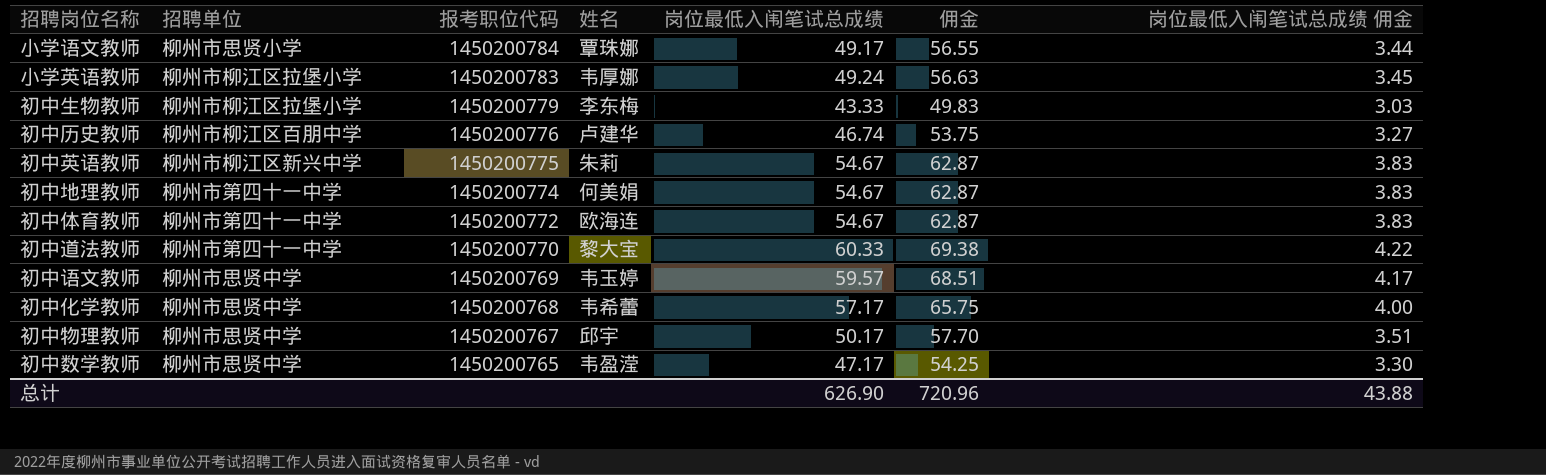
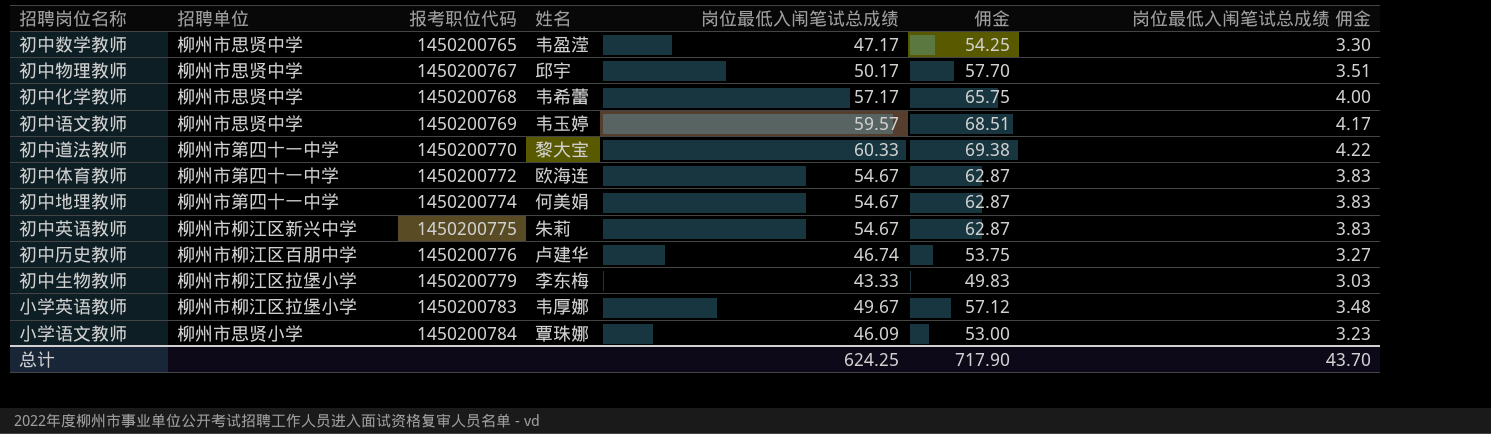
row order: 报考职位代码 descending -> 报考职位代码 ascending
小学英语教师 | 岗位最低入闱笔试总成绩: 49.24 -> 49.67
小学英语教师 | 佣金: 56.63 -> 57.12
小学英语教师 | 岗位最低入闱笔试总成绩 佣金: 3.45 -> 3.48
小学语文教师 | 岗位最低入闱笔试总成绩: 49.17 -> 46.09
小学语文教师 | 佣金: 56.55 -> 53.00
小学语文教师 | 岗位最低入闱笔试总成绩 佣金: 3.44 -> 3.23
总计 | 岗位最低入闱笔试总成绩: 626.90 -> 624.25
总计 | 佣金: 720.96 -> 717.90
总计 | 岗位最低入闱笔试总成绩 佣金: 43.88 -> 43.70

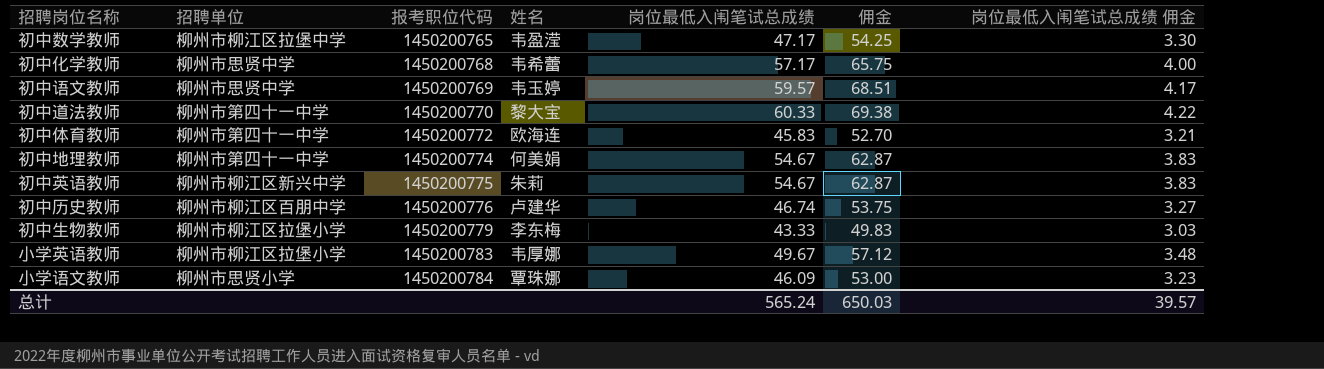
row 初中物理教师: 柳州市思贤中学 | 1450200767 | 邱宇 | 50.17 | 57.70 | 3.51 -> none
初中数学教师 | 招聘单位: 柳州市思贤中学 -> 柳州市柳江区拉堡中学
初中体育教师 | 岗位最低入闱笔试总成绩: 54.67 -> 45.83
初中体育教师 | 佣金: 62.87 -> 52.70
初中体育教师 | 岗位最低入闱笔试总成绩 佣金: 3.83 -> 3.21
总计 | 岗位最低入闱笔试总成绩: 624.25 -> 565.24
总计 | 佣金: 717.90 -> 650.03
总计 | 岗位最低入闱笔试总成绩 佣金: 43.70 -> 39.57

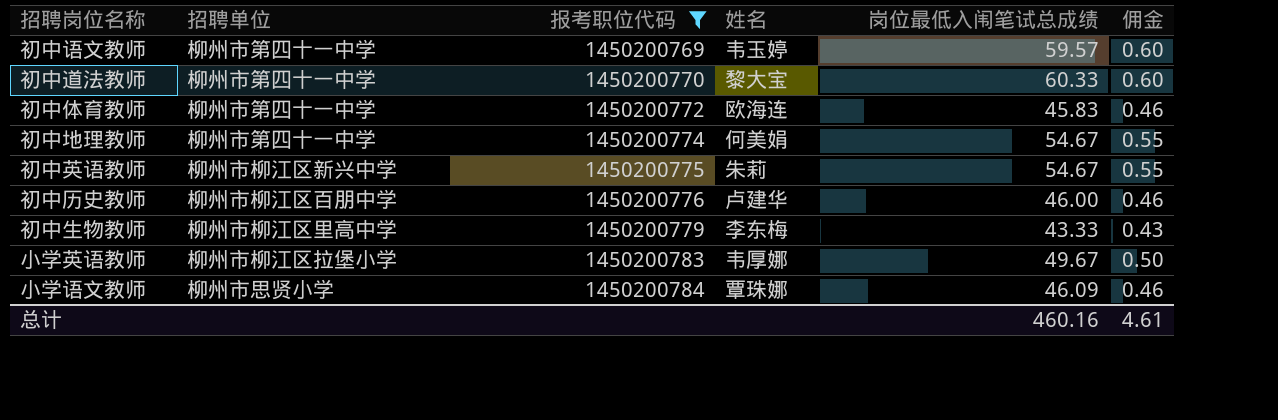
filter: none -> 报考职位代码 >= 1450200769
column 岗位最低入闱笔试总成绩 佣金 | formula: [岗位最低入闱笔试总成绩] * 0.07 -> none
column 佣金 | formula: [岗位最低入闱笔试总成绩] * 1.15 -> [岗位最低入闱笔试总成绩] * 0.01
初中语文教师 | 招聘单位: 柳州市思贤中学 -> 柳州市第四十一中学
初中历史教师 | 岗位最低入闱笔试总成绩: 46.74 -> 46.00
初中生物教师 | 招聘单位: 柳州市柳江区拉堡小学 -> 柳州市柳江区里高中学
总计 | 岗位最低入闱笔试总成绩: 565.24 -> 460.16
总计 | 佣金: 650.03 -> 4.61

